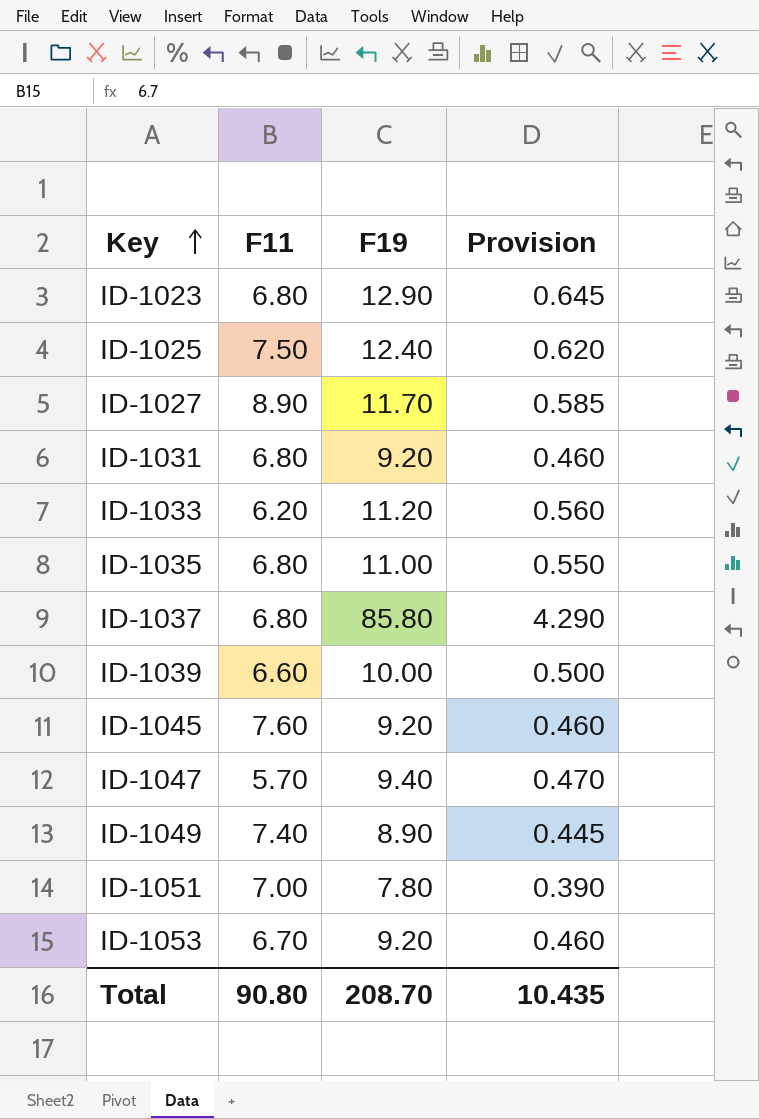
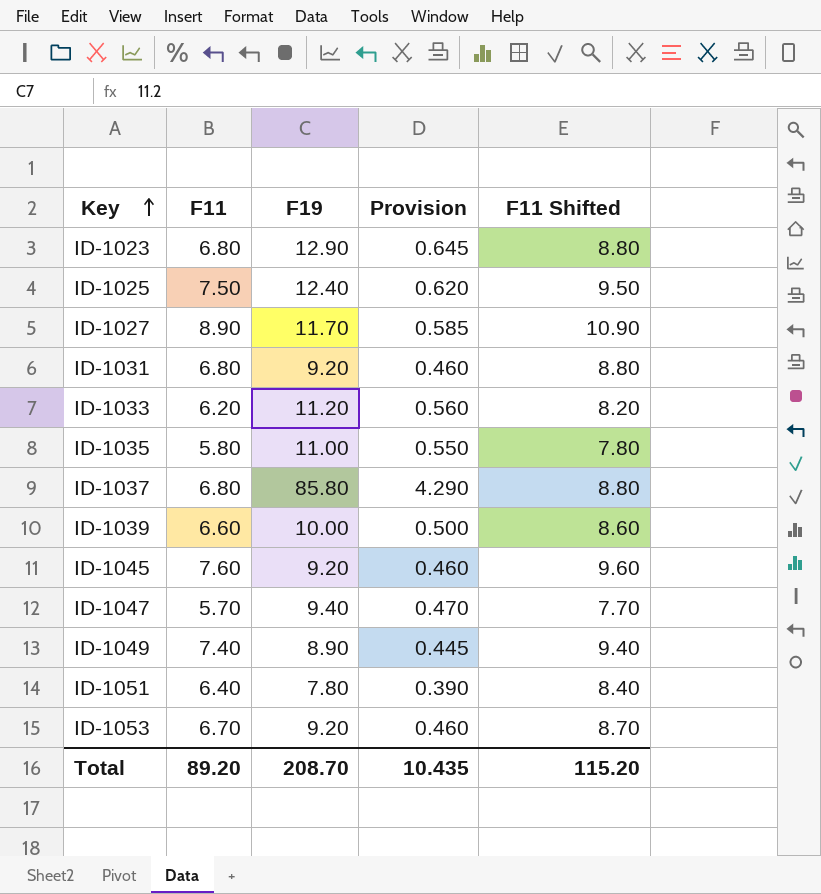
column F11 Shifted | formula: none -> [F11] + 2
ID-1035 | F11: 6.80 -> 5.80
ID-1051 | F11: 7.00 -> 6.40
Total | F11: 90.80 -> 89.20

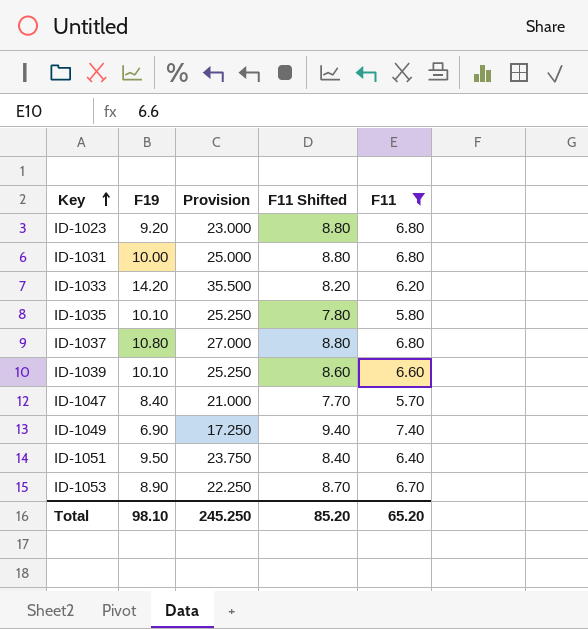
filter: none -> F11 <= 7.40
column Provision | formula: [F19] * 0.05 -> [F19] * 2.5
column F11 | position: 2 -> 5
ID-1023 | F19: 12.90 -> 9.20
ID-1031 | F19: 9.20 -> 10.00
ID-1033 | F19: 11.20 -> 14.20
ID-1035 | F19: 11.00 -> 10.10
ID-1037 | F19: 85.80 -> 10.80
ID-1039 | F19: 10.00 -> 10.10
ID-1047 | F19: 9.40 -> 8.40
ID-1049 | F19: 8.90 -> 6.90
ID-1051 | F19: 7.80 -> 9.50
ID-1053 | F19: 9.20 -> 8.90
Total | F19: 208.70 -> 98.10
Total | Provision: 10.435 -> 245.250
Total | F11 Shifted: 115.20 -> 85.20
Total | F11: 89.20 -> 65.20

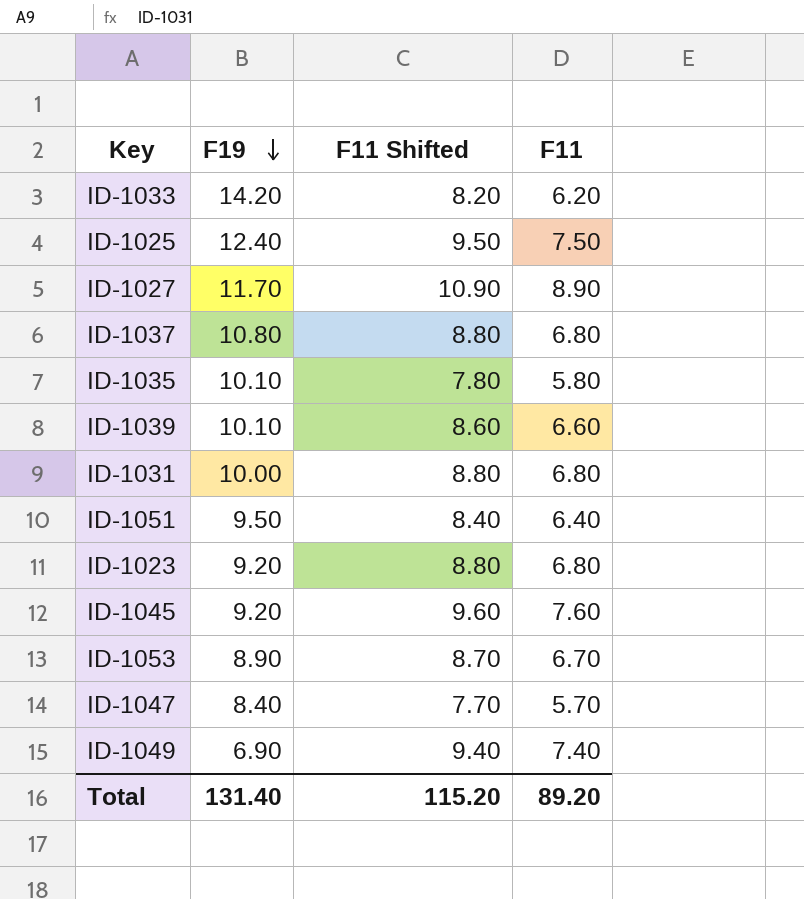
filter: F11 <= 7.40 -> none
row order: Key ascending -> F19 descending
column Provision | formula: [F19] * 2.5 -> none
Total | F19: 98.10 -> 131.40
Total | F11 Shifted: 85.20 -> 115.20
Total | F11: 65.20 -> 89.20

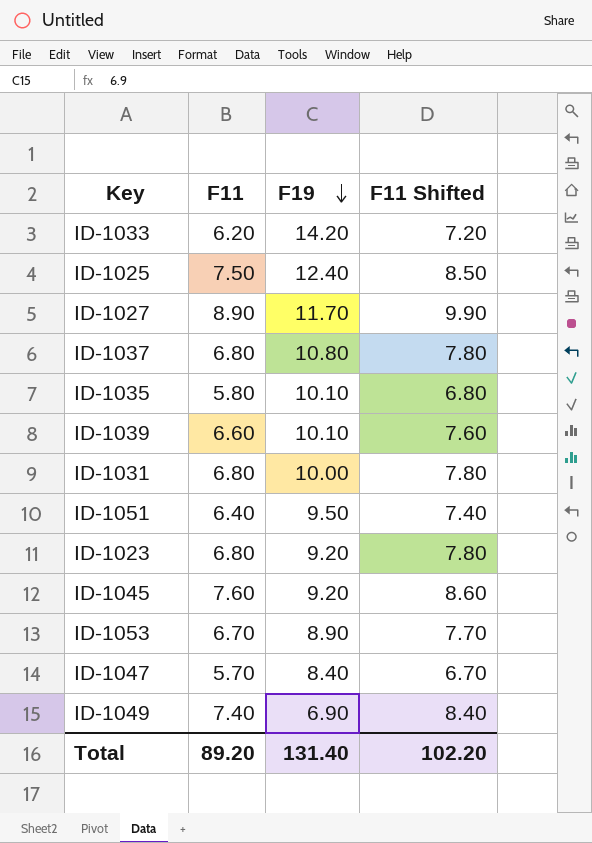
column F11 | position: 4 -> 2
column F11 Shifted | formula: [F11] + 2 -> [F11] + 1
Total | F11 Shifted: 115.20 -> 102.20

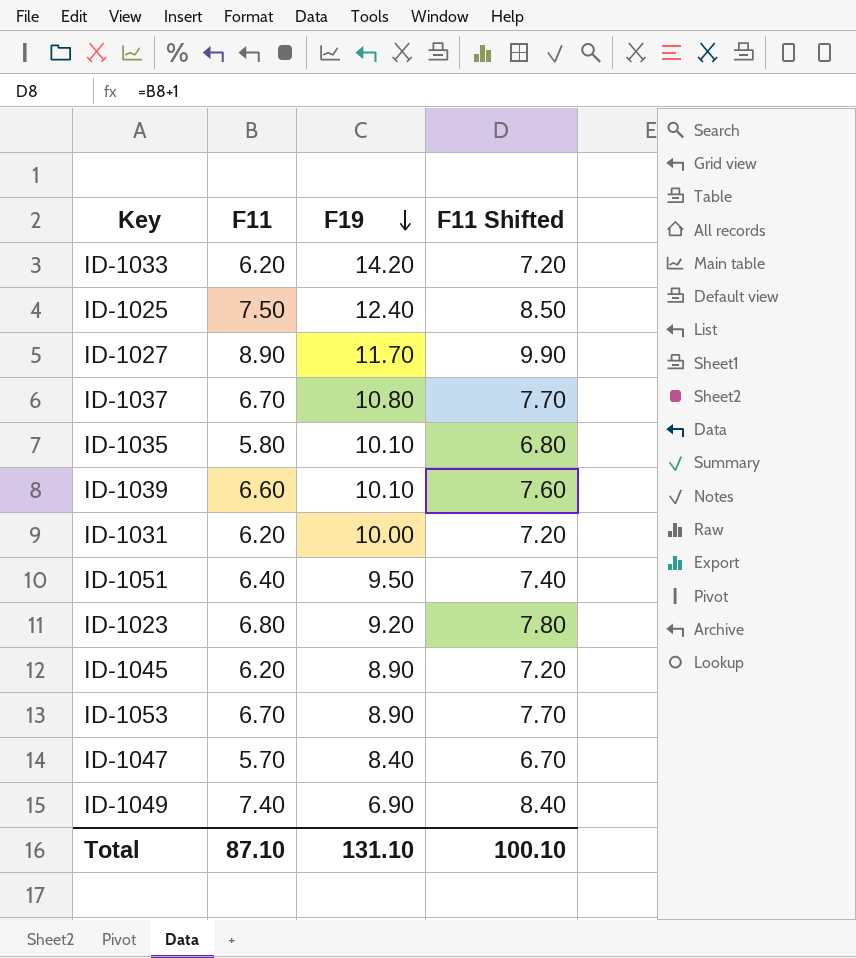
ID-1037 | F11: 6.80 -> 6.70
ID-1037 | F11 Shifted: 7.80 -> 7.70
ID-1031 | F11: 6.80 -> 6.20
ID-1031 | F11 Shifted: 7.80 -> 7.20
ID-1045 | F11: 7.60 -> 6.20
ID-1045 | F19: 9.20 -> 8.90
ID-1045 | F11 Shifted: 8.60 -> 7.20
Total | F11: 89.20 -> 87.10
Total | F19: 131.40 -> 131.10
Total | F11 Shifted: 102.20 -> 100.10

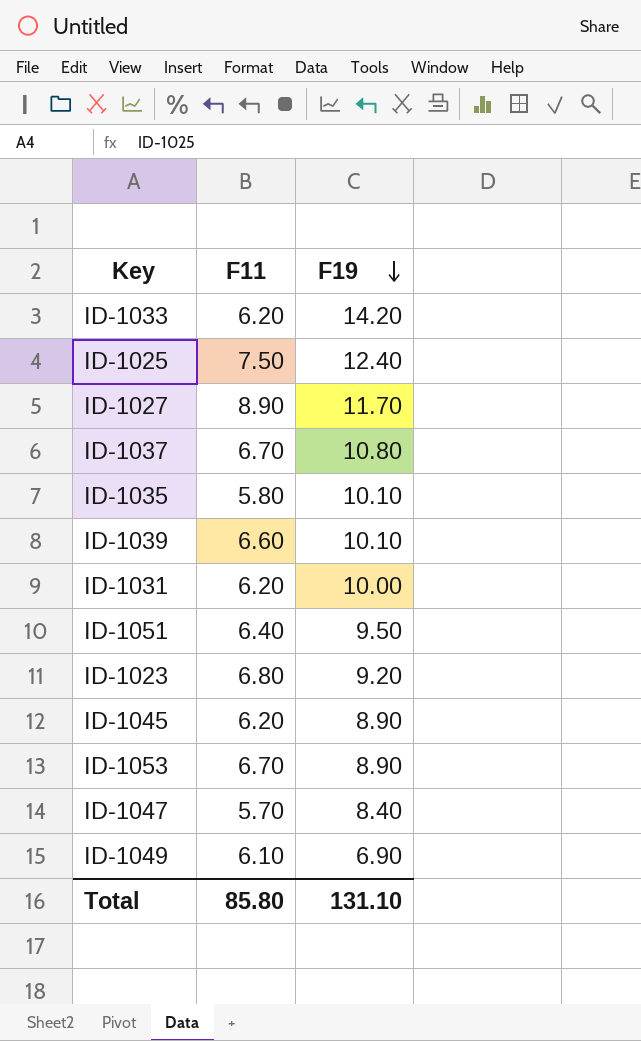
column F11 Shifted | formula: [F11] + 1 -> none
ID-1049 | F11: 7.40 -> 6.10
Total | F11: 87.10 -> 85.80

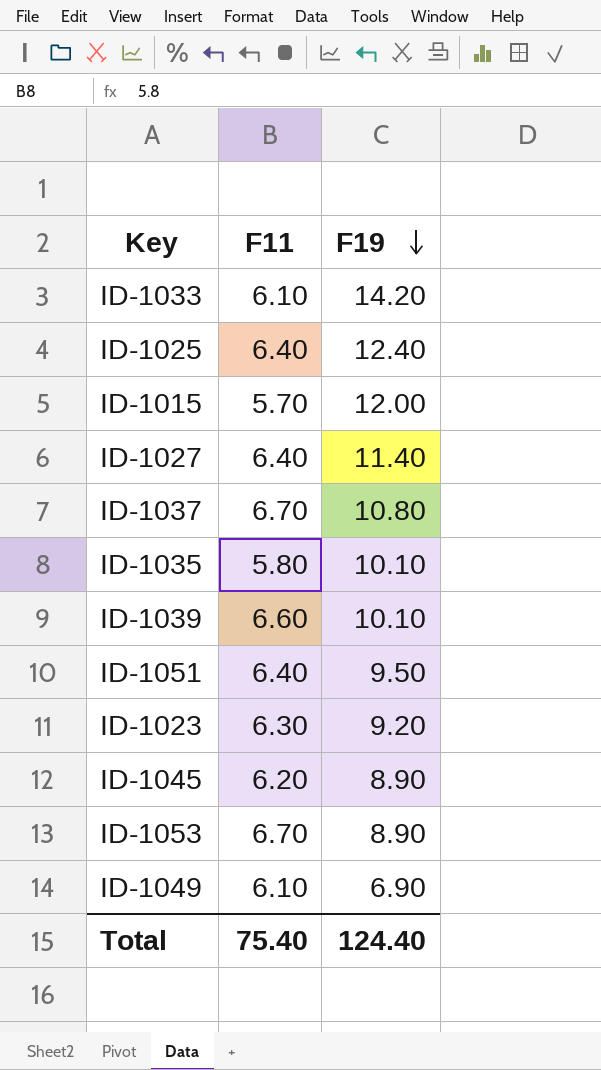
row ID-1031: 6.20 | 10.00 -> none
row ID-1047: 5.70 | 8.40 -> none
ID-1033 | F11: 6.20 -> 6.10
ID-1025 | F11: 7.50 -> 6.40
row ID-1015: none -> 5.70 | 12.00
ID-1027 | F11: 8.90 -> 6.40
ID-1027 | F19: 11.70 -> 11.40
ID-1023 | F11: 6.80 -> 6.30
Total | F11: 85.80 -> 75.40
Total | F19: 131.10 -> 124.40

